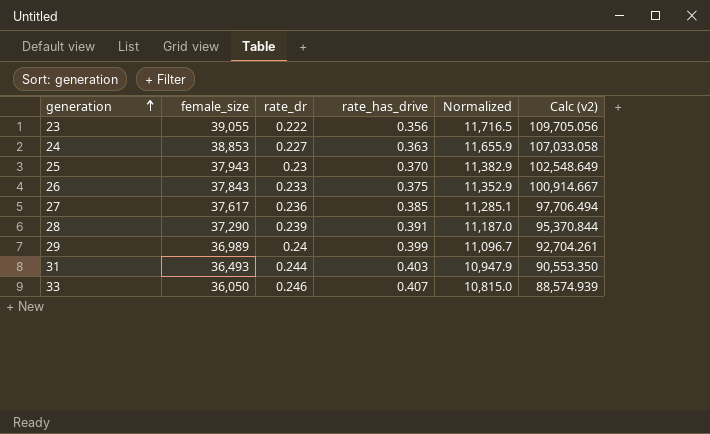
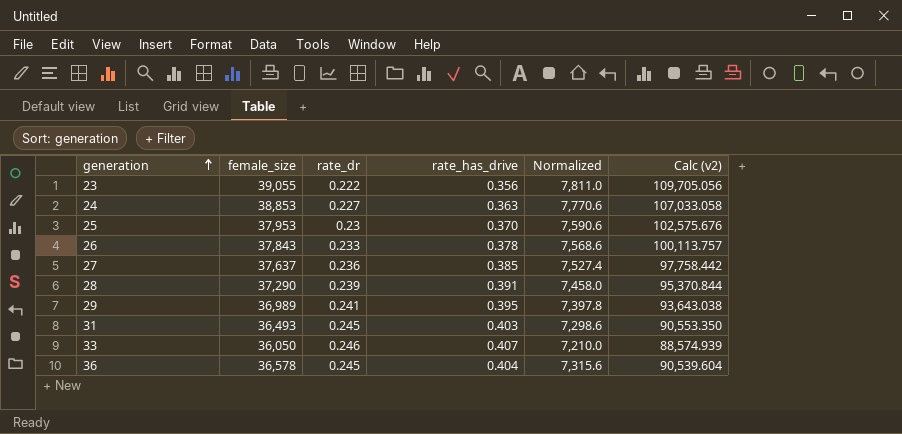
column Normalized | formula: [female_size] * 0.3 -> [female_size] * 0.2
25 | female_size: 37,943 -> 37,953
25 | Calc (v2): 102,548.649 -> 102,575.676
26 | rate_has_drive: 0.375 -> 0.378
26 | Calc (v2): 100,914.667 -> 100,113.757
27 | female_size: 37,617 -> 37,637
27 | Calc (v2): 97,706.494 -> 97,758.442
29 | rate_dr: 0.24 -> 0.241
29 | rate_has_drive: 0.399 -> 0.395
29 | Calc (v2): 92,704.261 -> 93,643.038
31 | rate_dr: 0.244 -> 0.245
row 36: none -> 36,578 | 0.245 | 0.404 | 7,315.6 | 90,539.604

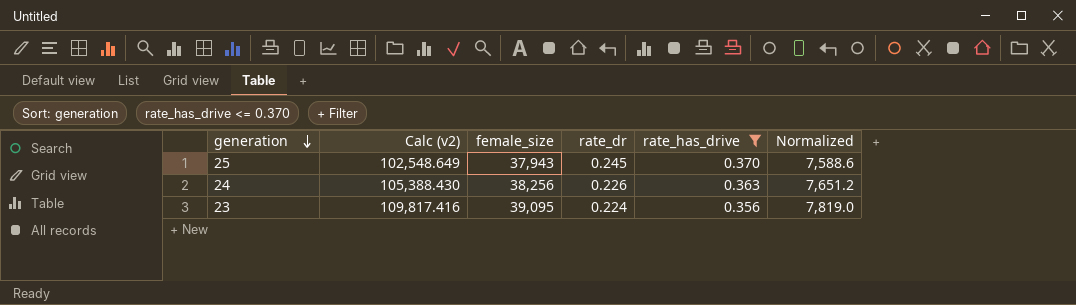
filter: none -> rate_has_drive <= 0.370
row order: generation ascending -> generation descending
column Calc (v2) | position: 6 -> 2
25 | Calc (v2): 102,575.676 -> 102,548.649
25 | female_size: 37,953 -> 37,943
25 | rate_dr: 0.23 -> 0.245
25 | Normalized: 7,590.6 -> 7,588.6
24 | Calc (v2): 107,033.058 -> 105,388.430
24 | female_size: 38,853 -> 38,256
24 | rate_dr: 0.227 -> 0.226
24 | Normalized: 7,770.6 -> 7,651.2
23 | Calc (v2): 109,705.056 -> 109,817.416
23 | female_size: 39,055 -> 39,095
23 | rate_dr: 0.222 -> 0.224
23 | Normalized: 7,811.0 -> 7,819.0

